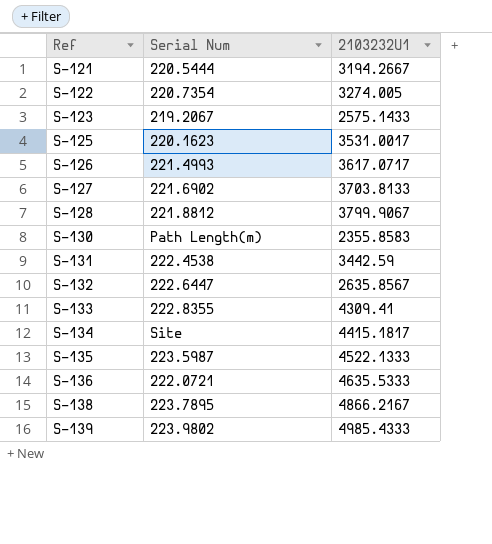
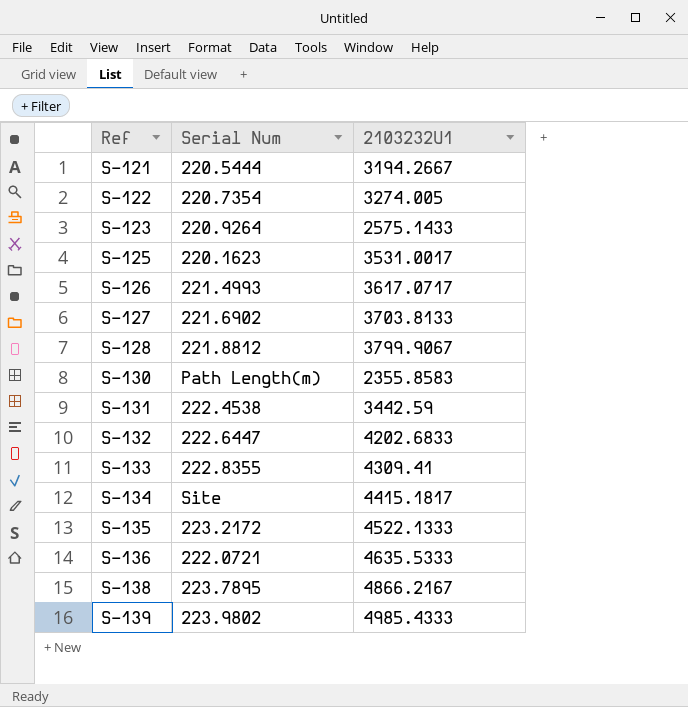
S-123 | Serial Num: 219.2067 -> 220.9264
S-132 | 2103232U1: 2635.8567 -> 4202.6833
S-135 | Serial Num: 223.5987 -> 223.2172

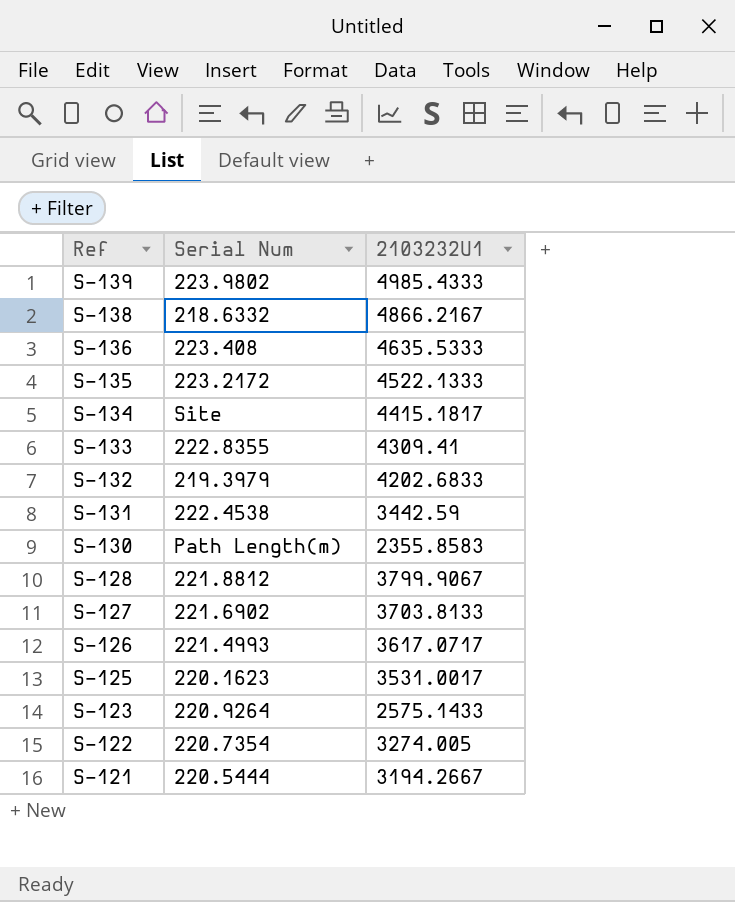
row order: Ref ascending -> Ref descending
S-138 | Serial Num: 223.7895 -> 218.6332
S-136 | Serial Num: 222.0721 -> 223.408
S-132 | Serial Num: 222.6447 -> 219.3979

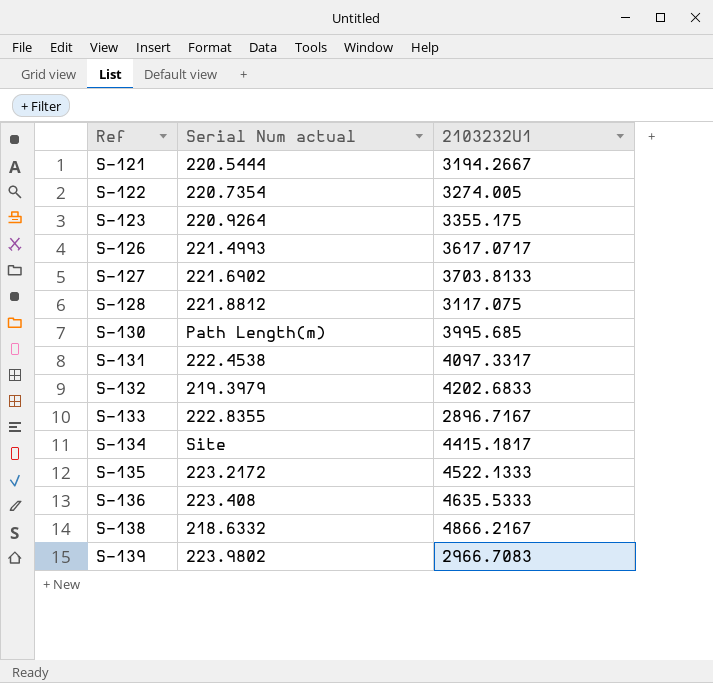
row order: Ref descending -> Ref ascending
column name: Serial Num -> Serial Num actual
row S-125: 220.1623 | 3531.0017 -> none
S-123 | 2103232U1: 2575.1433 -> 3355.175
S-128 | 2103232U1: 3799.9067 -> 3117.075
S-130 | 2103232U1: 2355.8583 -> 3995.685
S-131 | 2103232U1: 3442.59 -> 4097.3317
S-133 | 2103232U1: 4309.41 -> 2896.7167
S-139 | 2103232U1: 4985.4333 -> 2966.7083

